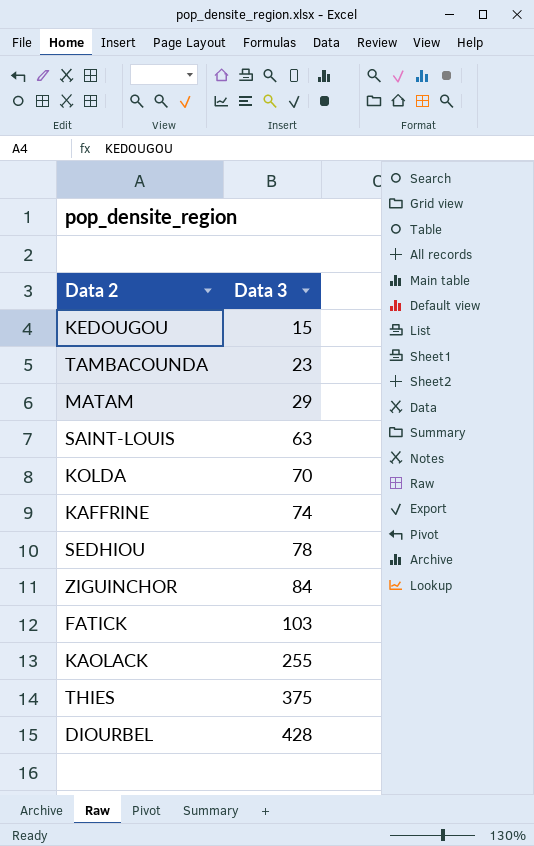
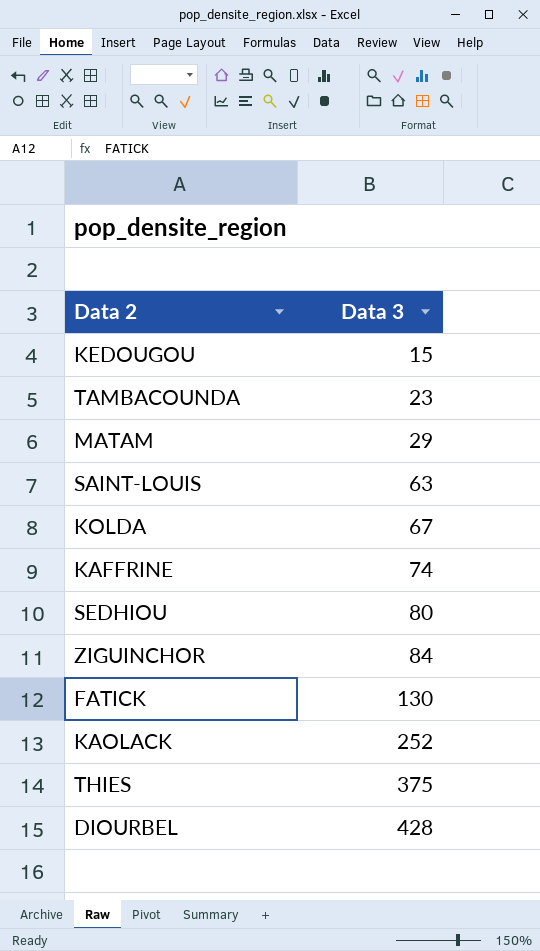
KOLDA | Data 3: 70 -> 67
SEDHIOU | Data 3: 78 -> 80
FATICK | Data 3: 103 -> 130
KAOLACK | Data 3: 255 -> 252

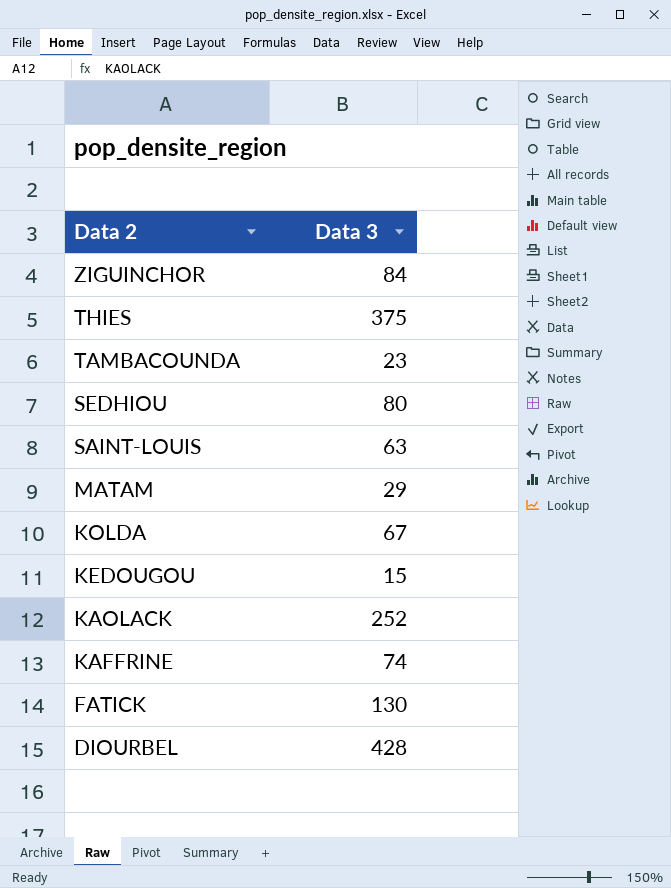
row order: Data 3 ascending -> Data 2 descending

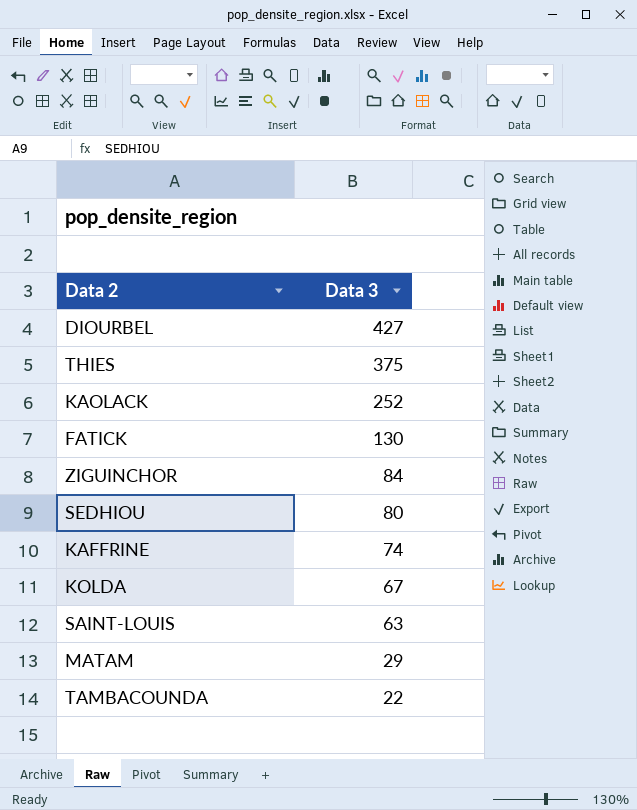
row order: Data 2 descending -> Data 3 descending
row KEDOUGOU: 15 -> none
DIOURBEL | Data 3: 428 -> 427
TAMBACOUNDA | Data 3: 23 -> 22

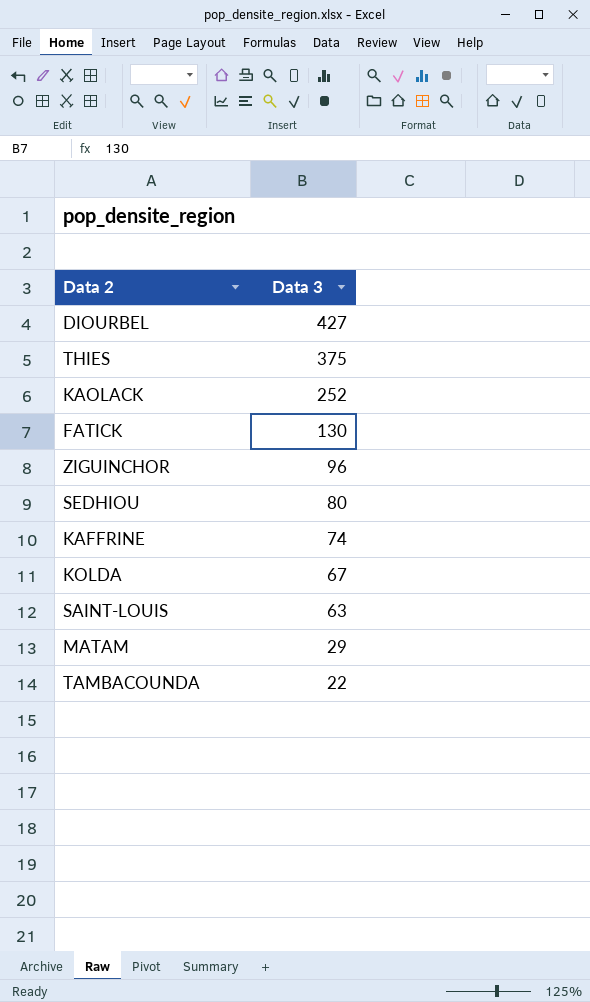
ZIGUINCHOR | Data 3: 84 -> 96

